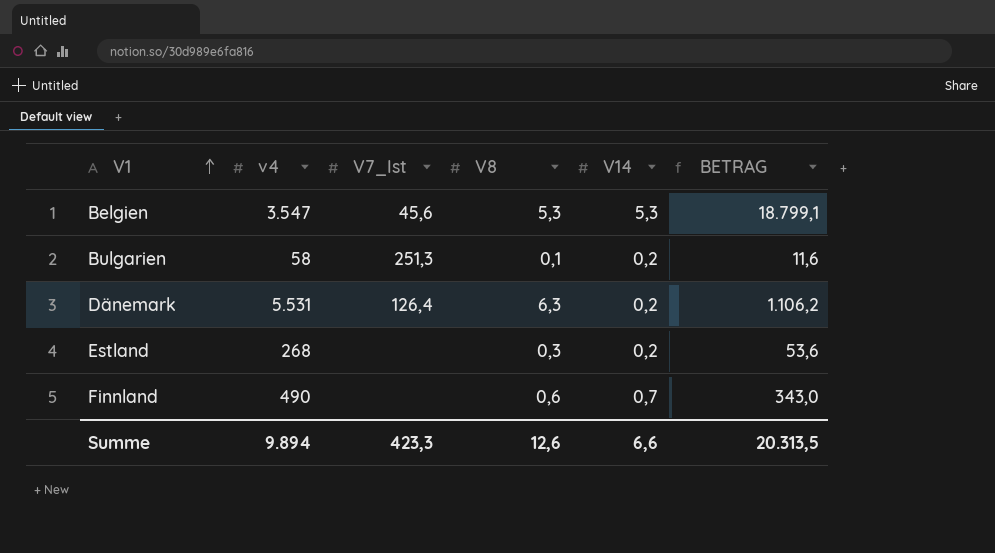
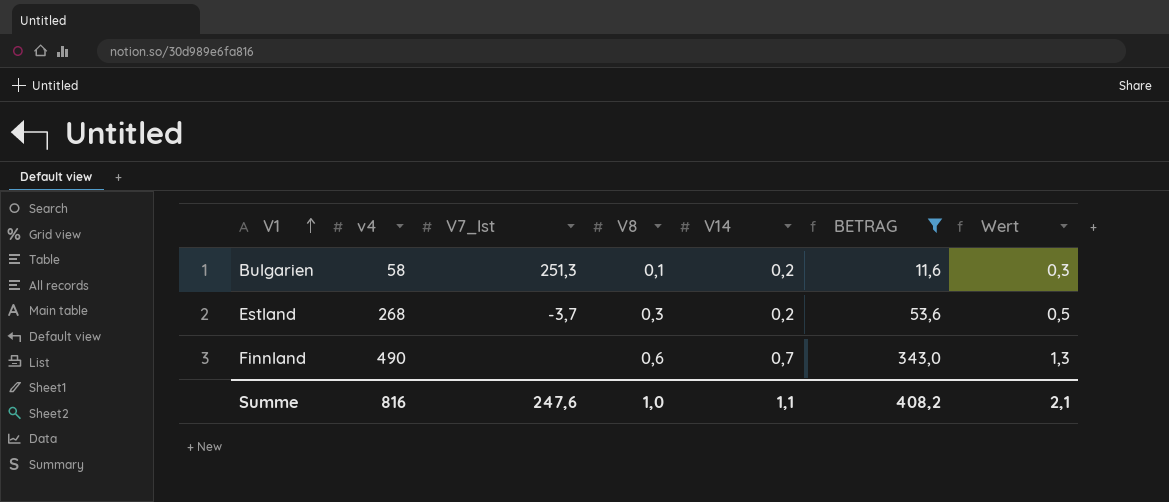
filter: none -> BETRAG <= 343,0
column Wert | formula: none -> [V8] + [V14]
Estland | V7_Ist: none -> -3,7
Summe | v4: 9.894 -> 816
Summe | V7_Ist: 423,3 -> 247,6
Summe | V8: 12,6 -> 1,0
Summe | V14: 6,6 -> 1,1
Summe | BETRAG: 20.313,5 -> 408,2

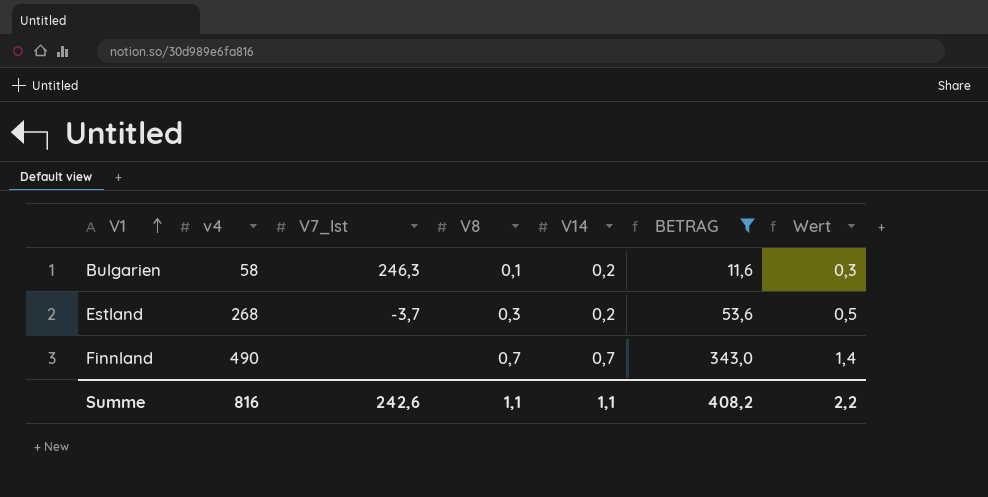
Bulgarien | V7_Ist: 251,3 -> 246,3
Finnland | V8: 0,6 -> 0,7
Finnland | Wert: 1,3 -> 1,4
Summe | V7_Ist: 247,6 -> 242,6
Summe | V8: 1,0 -> 1,1
Summe | Wert: 2,1 -> 2,2

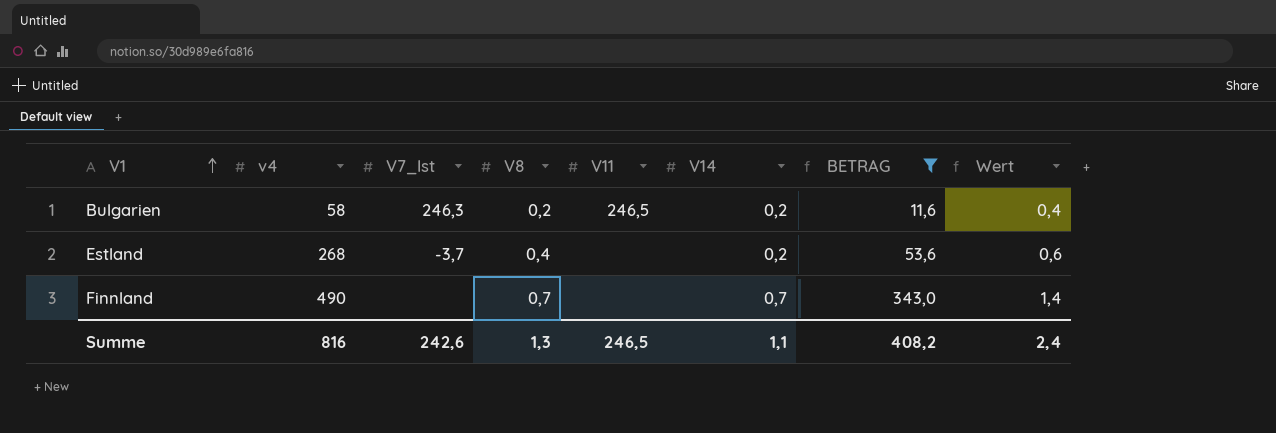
column V11 | position: none -> 5
Bulgarien | V8: 0,1 -> 0,2
Bulgarien | Wert: 0,3 -> 0,4
Estland | V8: 0,3 -> 0,4
Estland | Wert: 0,5 -> 0,6
Summe | V8: 1,1 -> 1,3
Summe | Wert: 2,2 -> 2,4

